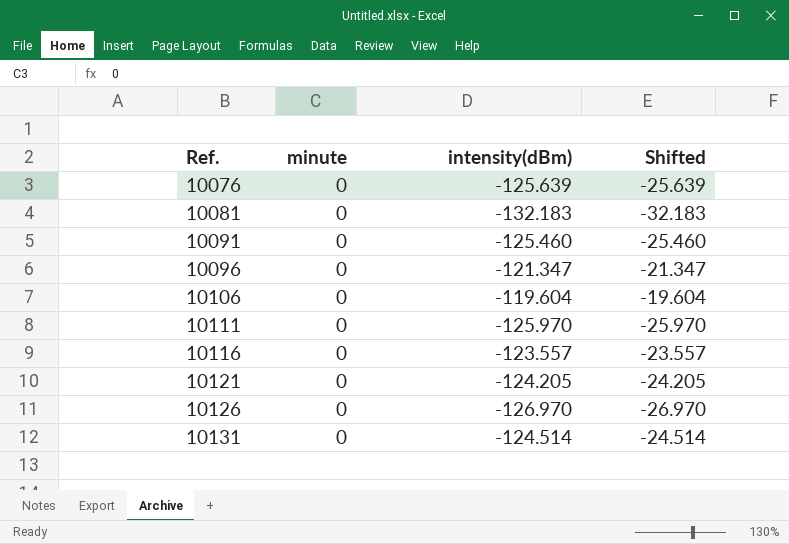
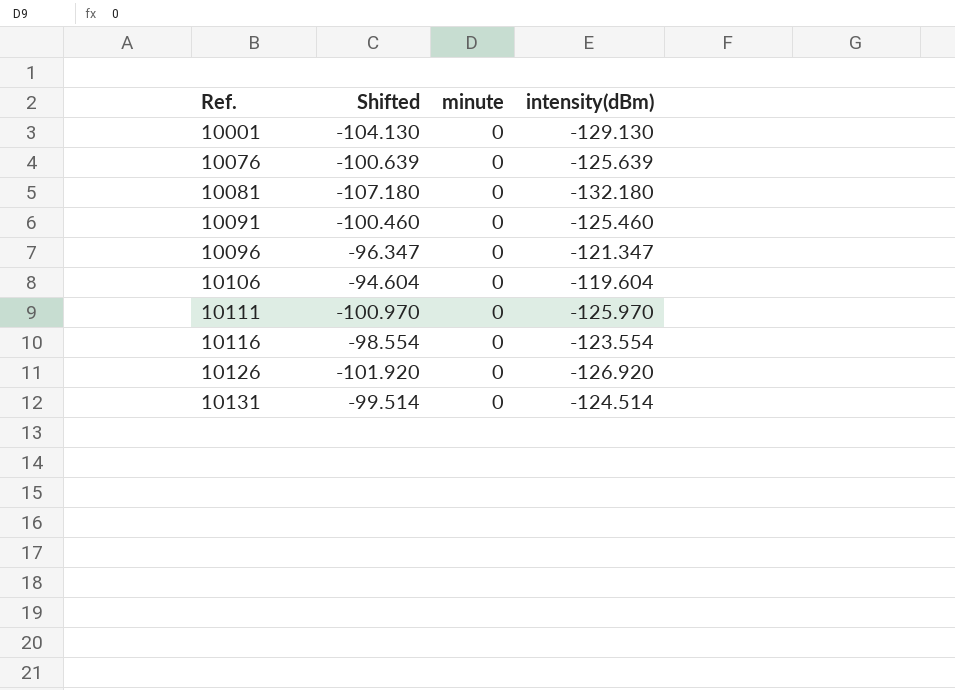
column Shifted | formula: [intensity(dBm)] + 100 -> [intensity(dBm)] + 25
column Shifted | position: 4 -> 2
row 10121: 0 | -124.205 | -24.205 -> none
row 10001: none -> -104.130 | 0 | -129.130
10081 | intensity(dBm): -132.183 -> -132.180
10116 | intensity(dBm): -123.557 -> -123.554
10126 | intensity(dBm): -126.970 -> -126.920

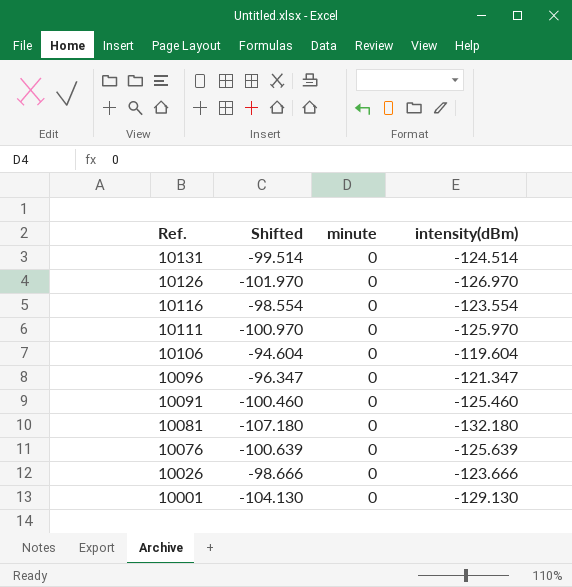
row order: Ref. ascending -> Ref. descending
10126 | Shifted: -101.920 -> -101.970
10126 | intensity(dBm): -126.920 -> -126.970
row 10026: none -> -98.666 | 0 | -123.666

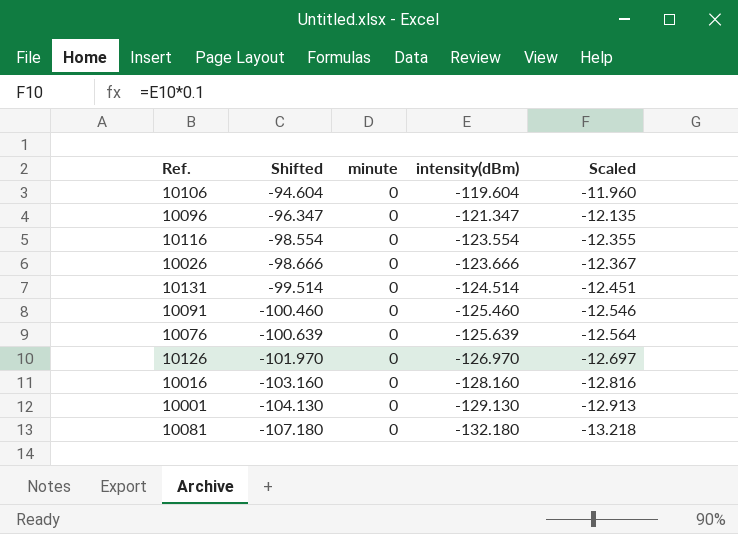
row order: Ref. descending -> Shifted descending
column Scaled | formula: none -> [intensity(dBm)] * 0.1
row 10111: -100.970 | 0 | -125.970 -> none
row 10016: none -> -103.160 | 0 | -128.160 | -12.816

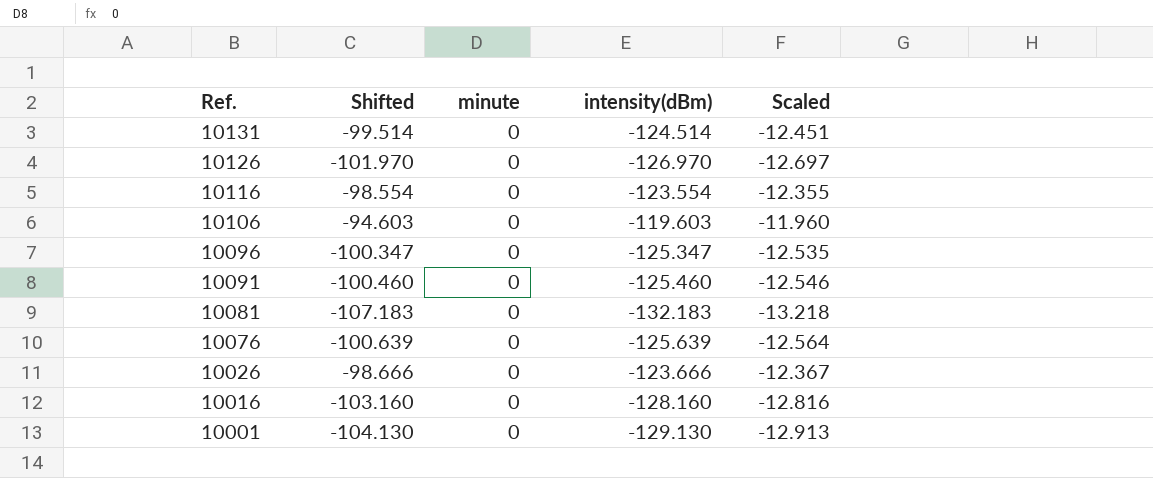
row order: Shifted descending -> Ref. descending
10106 | Shifted: -94.604 -> -94.603
10106 | intensity(dBm): -119.604 -> -119.603
10096 | Shifted: -96.347 -> -100.347
10096 | intensity(dBm): -121.347 -> -125.347
10096 | Scaled: -12.135 -> -12.535
10081 | Shifted: -107.180 -> -107.183
10081 | intensity(dBm): -132.180 -> -132.183

